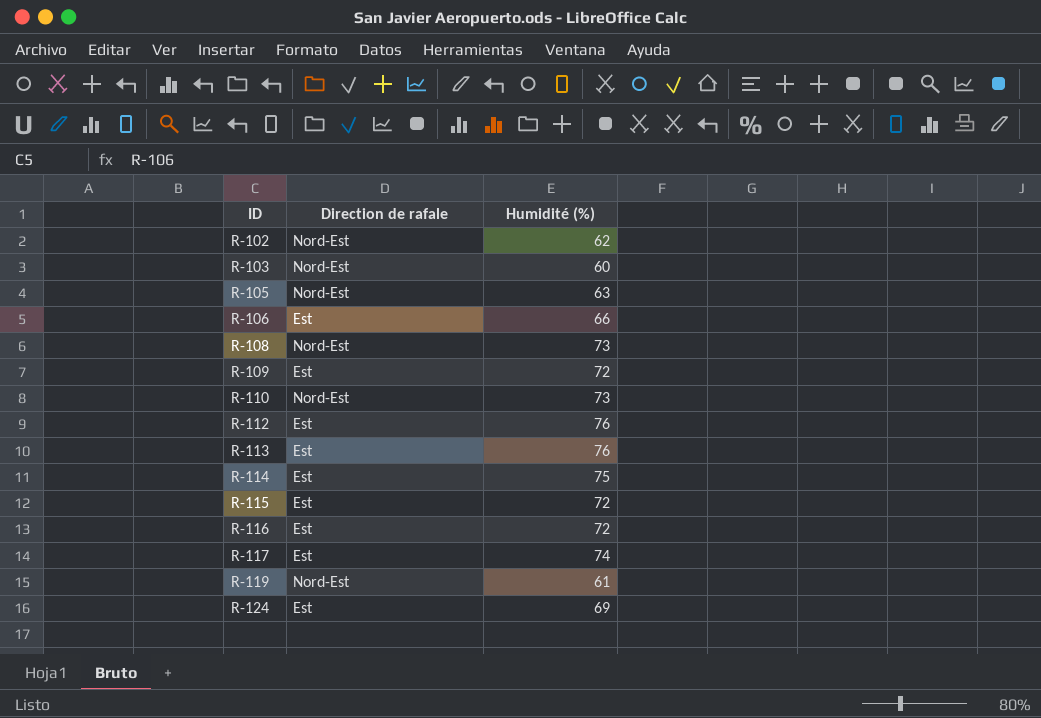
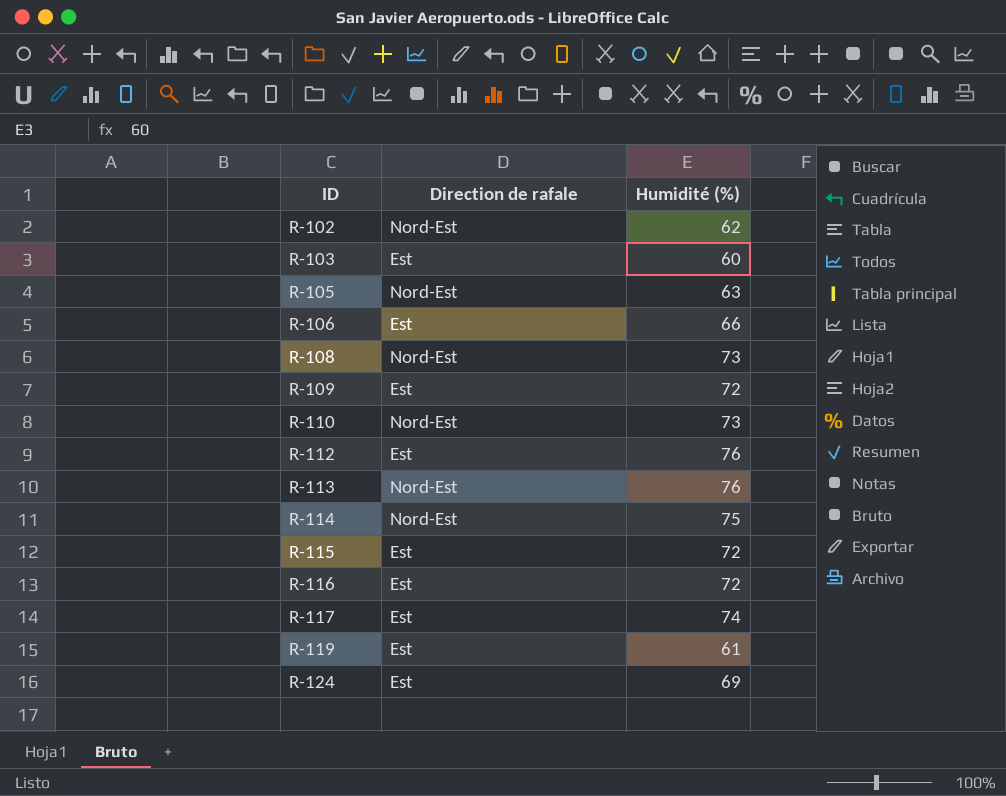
R-103 | Direction de rafale: Nord-Est -> Est
R-113 | Direction de rafale: Est -> Nord-Est
R-114 | Direction de rafale: Est -> Nord-Est
R-119 | Direction de rafale: Nord-Est -> Est

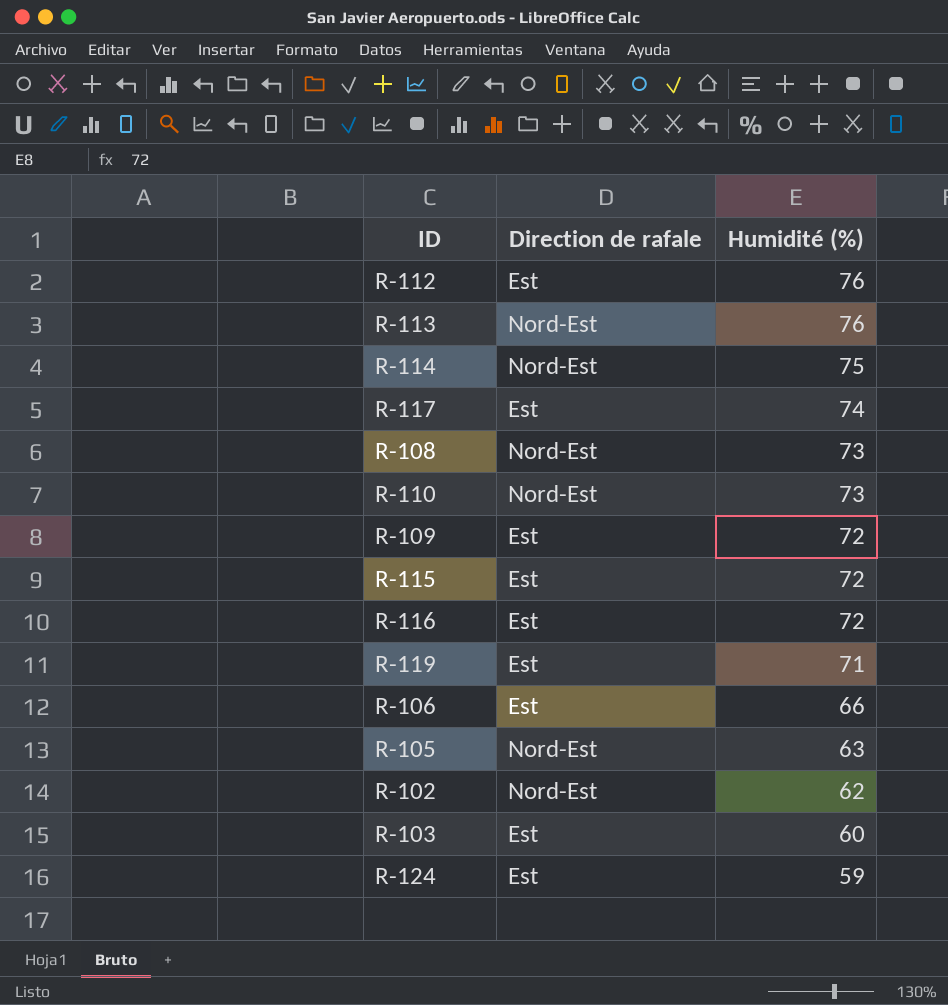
row order: ID ascending -> Humidité (%) descending
R-119 | Humidité (%): 61 -> 71
R-124 | Humidité (%): 69 -> 59

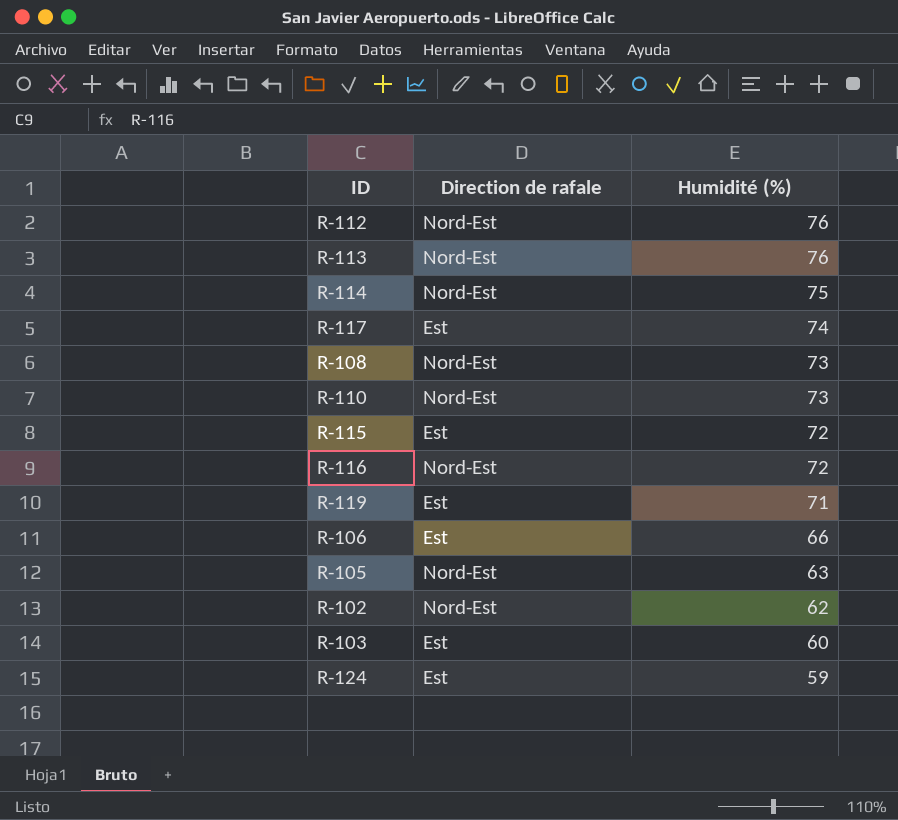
row R-109: Est | 72 -> none
R-112 | Direction de rafale: Est -> Nord-Est
R-116 | Direction de rafale: Est -> Nord-Est

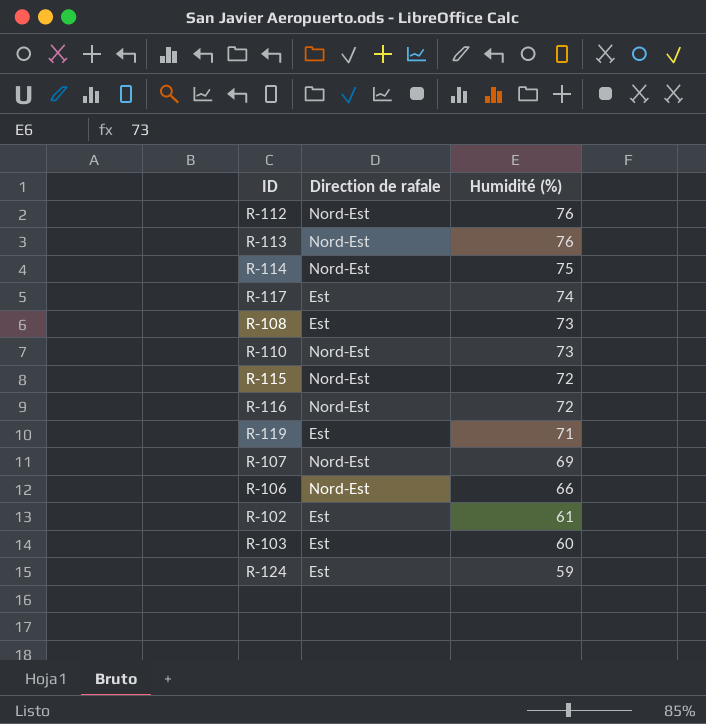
row R-105: Nord-Est | 63 -> none
R-108 | Direction de rafale: Nord-Est -> Est
R-115 | Direction de rafale: Est -> Nord-Est
row R-107: none -> Nord-Est | 69
R-106 | Direction de rafale: Est -> Nord-Est
R-102 | Direction de rafale: Nord-Est -> Est
R-102 | Humidité (%): 62 -> 61

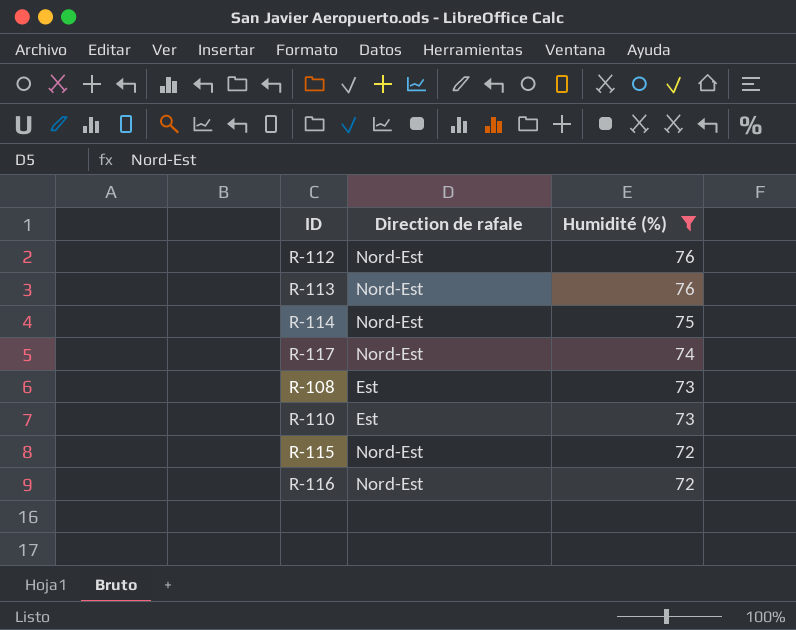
filter: none -> Humidité (%) >= 72
R-117 | Direction de rafale: Est -> Nord-Est
R-110 | Direction de rafale: Nord-Est -> Est

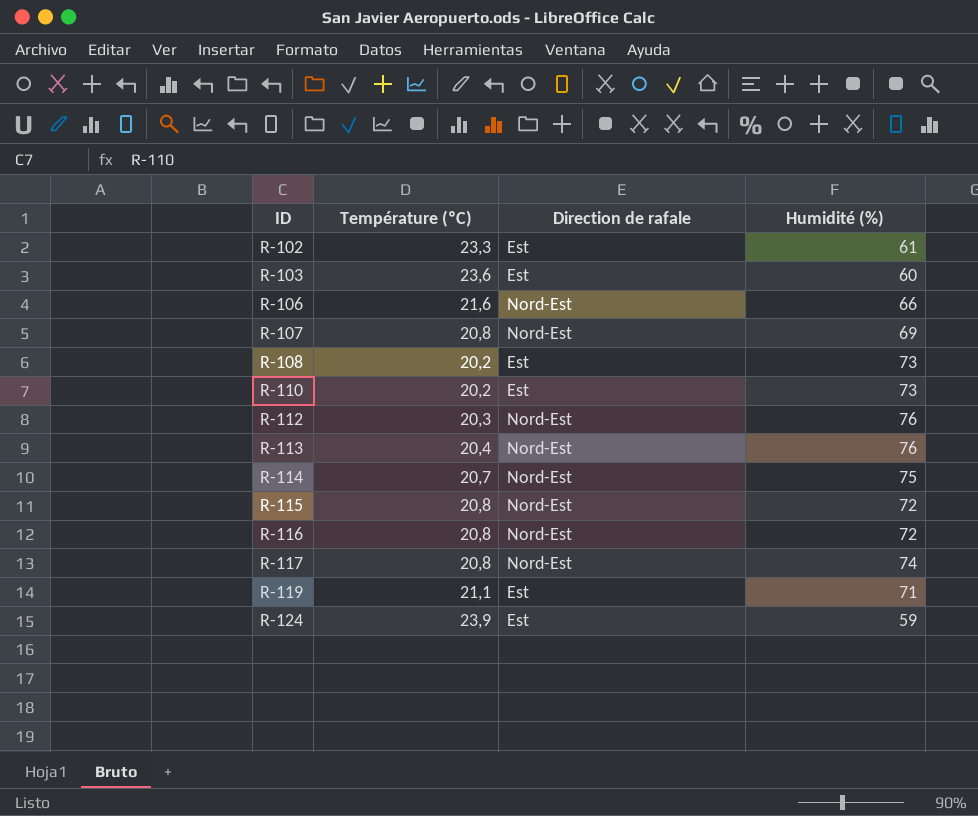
filter: Humidité (%) >= 72 -> none
row order: Humidité (%) descending -> ID ascending
column Température (ºC) | position: none -> 2

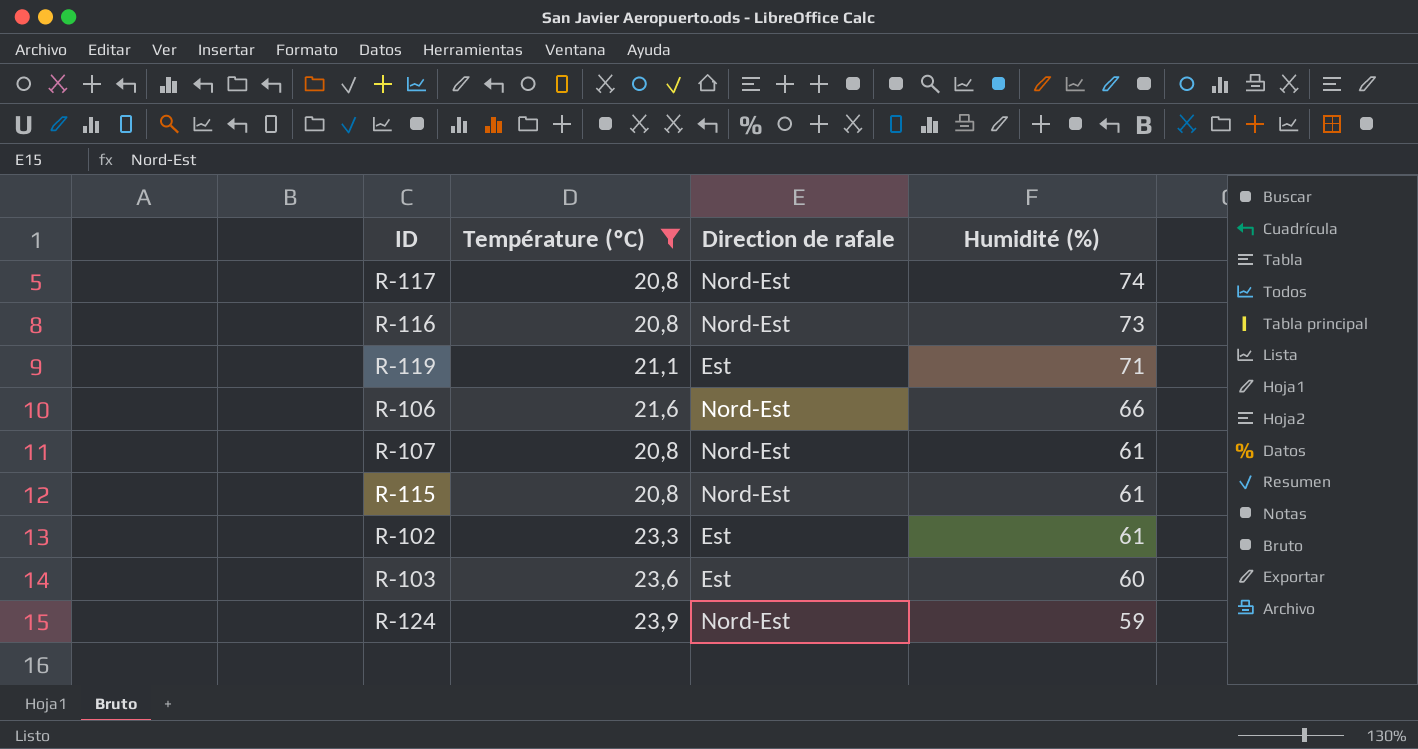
filter: none -> Température (ºC) >= 20,8
row order: ID ascending -> Humidité (%) descending
R-116 | Humidité (%): 72 -> 73
R-107 | Humidité (%): 69 -> 61
R-115 | Humidité (%): 72 -> 61
R-124 | Direction de rafale: Est -> Nord-Est

